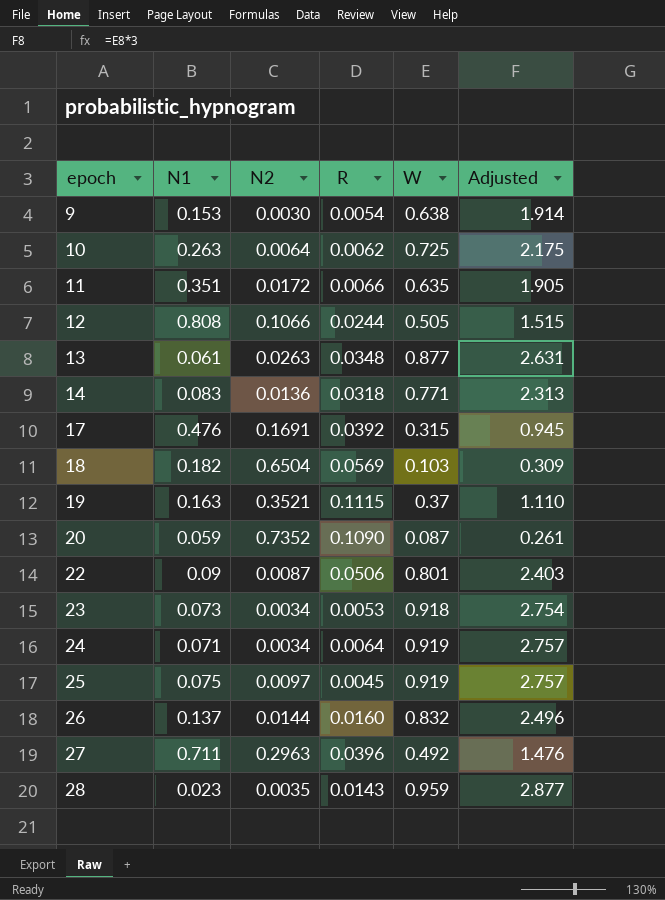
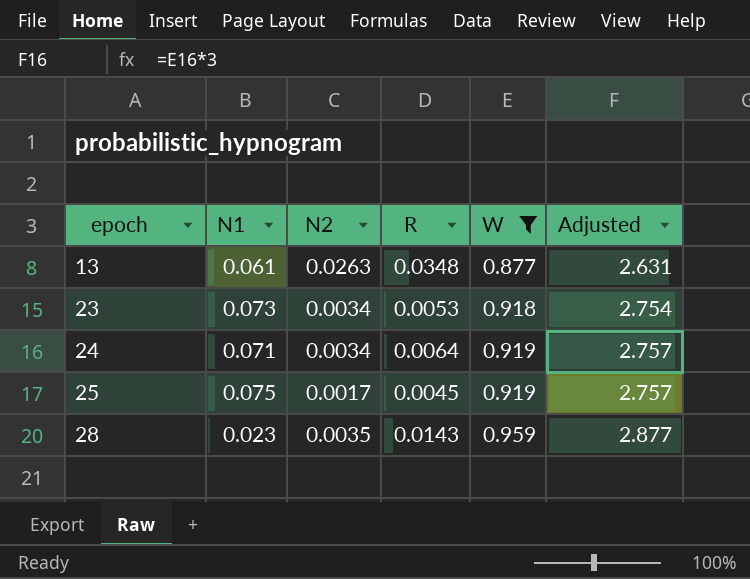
filter: none -> W >= 0.877
25 | N2: 0.0097 -> 0.0017

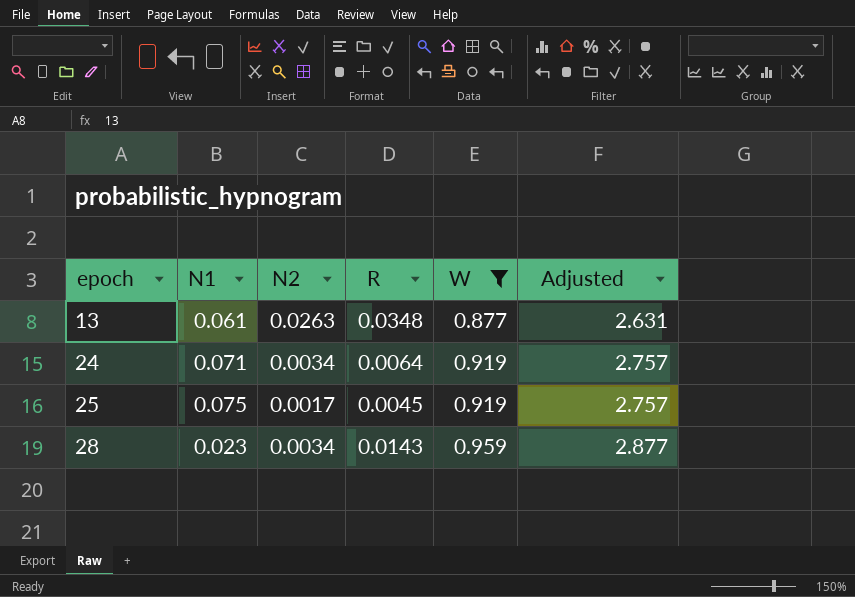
row 23: 0.073 | 0.0034 | 0.0053 | 0.918 | 2.754 -> none
28 | N2: 0.0035 -> 0.0034

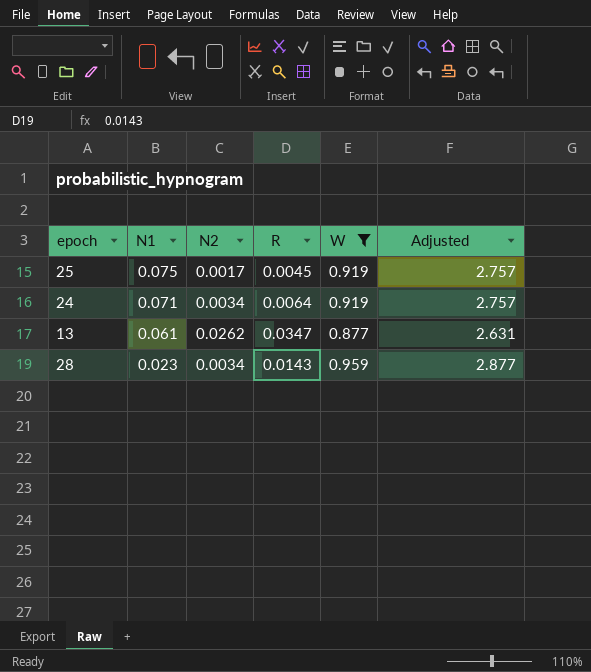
row order: epoch ascending -> N1 descending
13 | N2: 0.0263 -> 0.0262
13 | R: 0.0348 -> 0.0347

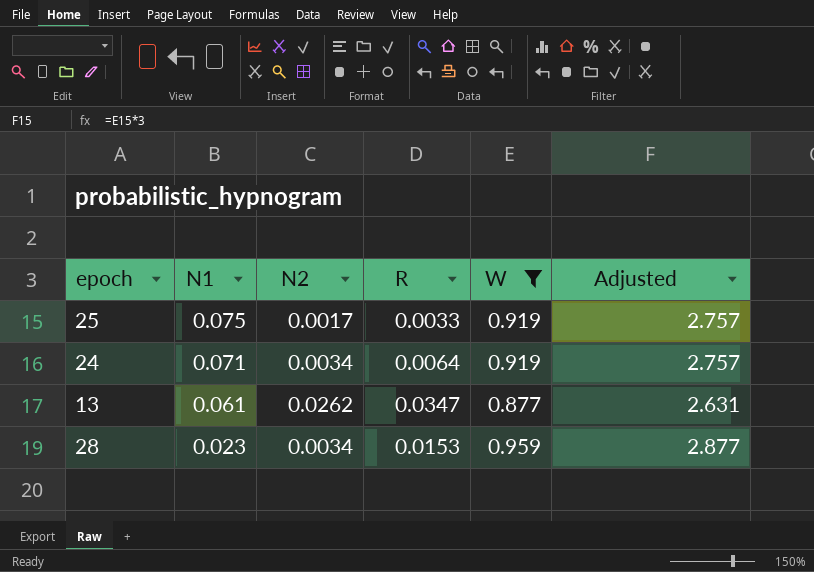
25 | R: 0.0045 -> 0.0033
28 | R: 0.0143 -> 0.0153

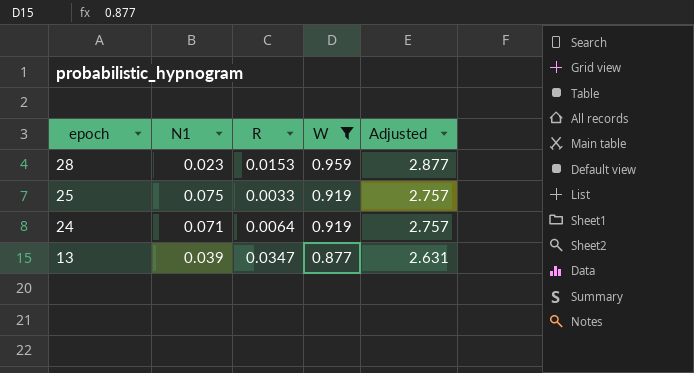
row order: N1 descending -> epoch descending
column N2 | position: 3 -> none
13 | N1: 0.061 -> 0.039

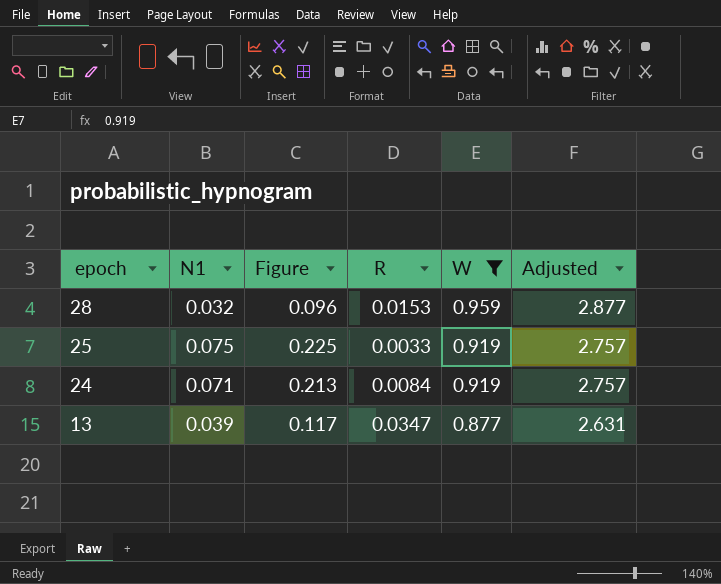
column Figure | formula: none -> [N1] * 3
28 | N1: 0.023 -> 0.032
24 | R: 0.0064 -> 0.0084

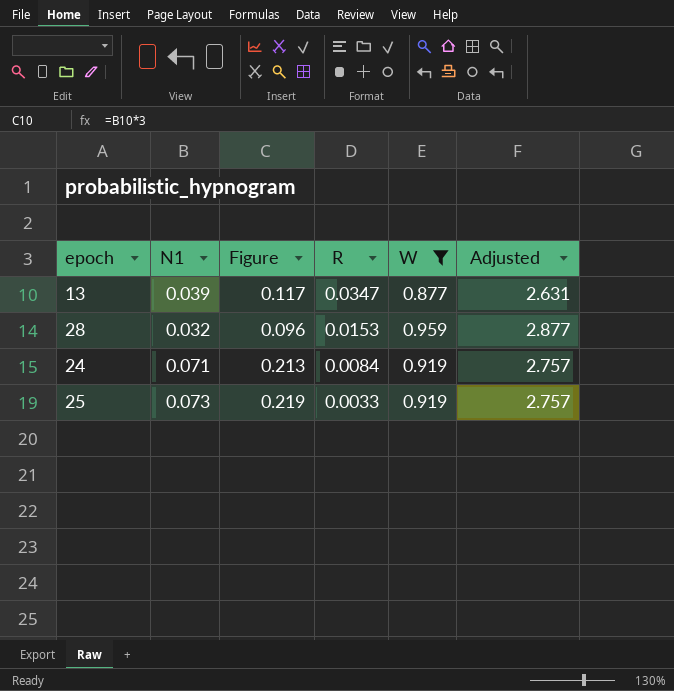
row order: epoch descending -> R descending
25 | N1: 0.075 -> 0.073
25 | Figure: 0.225 -> 0.219

